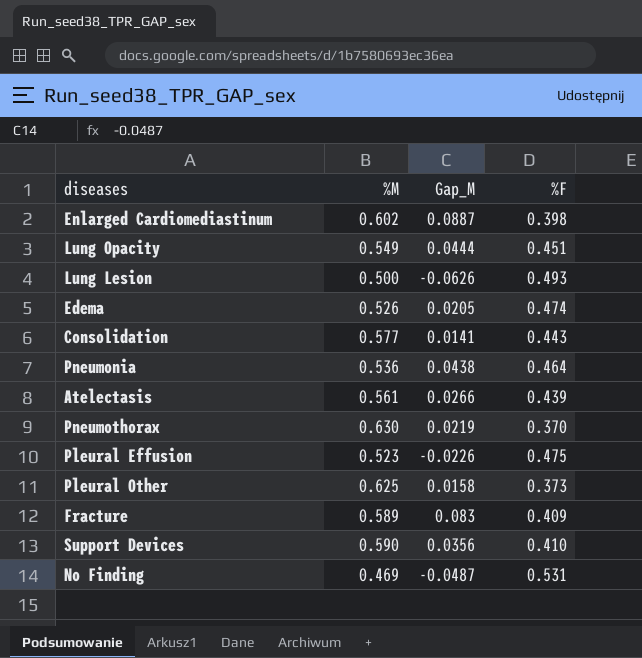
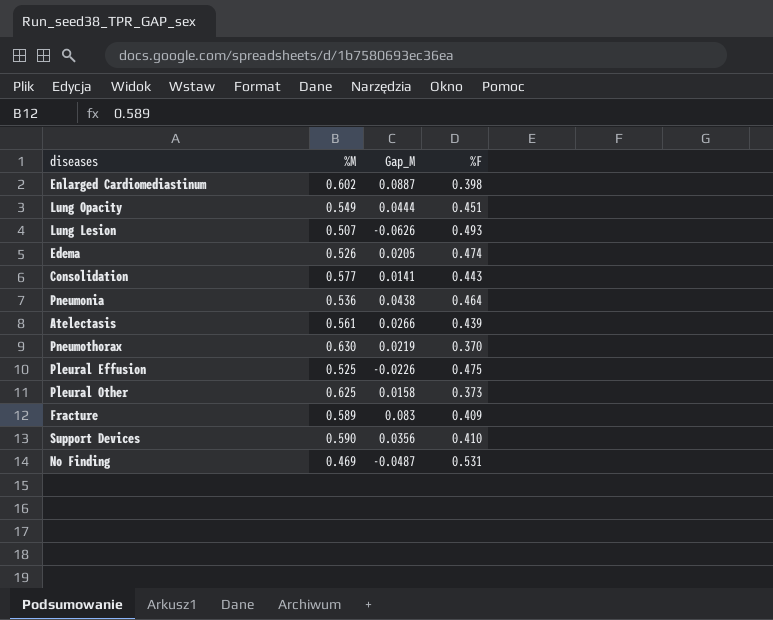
Lung Lesion | %M: 0.500 -> 0.507
Pleural Effusion | %M: 0.523 -> 0.525

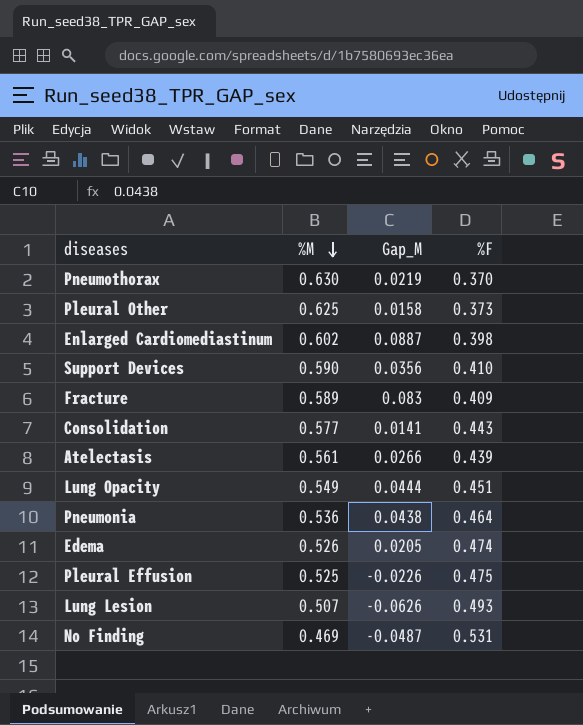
row order: none -> %M descending

